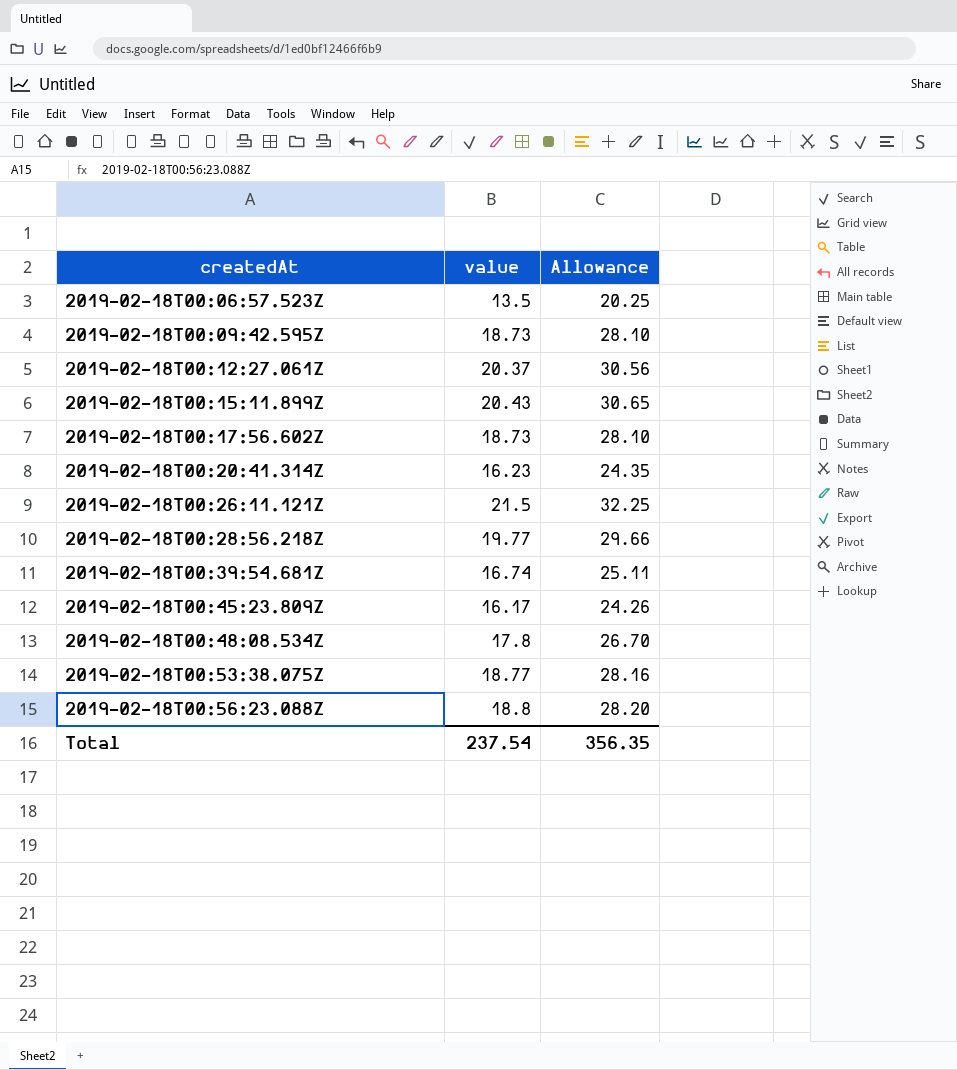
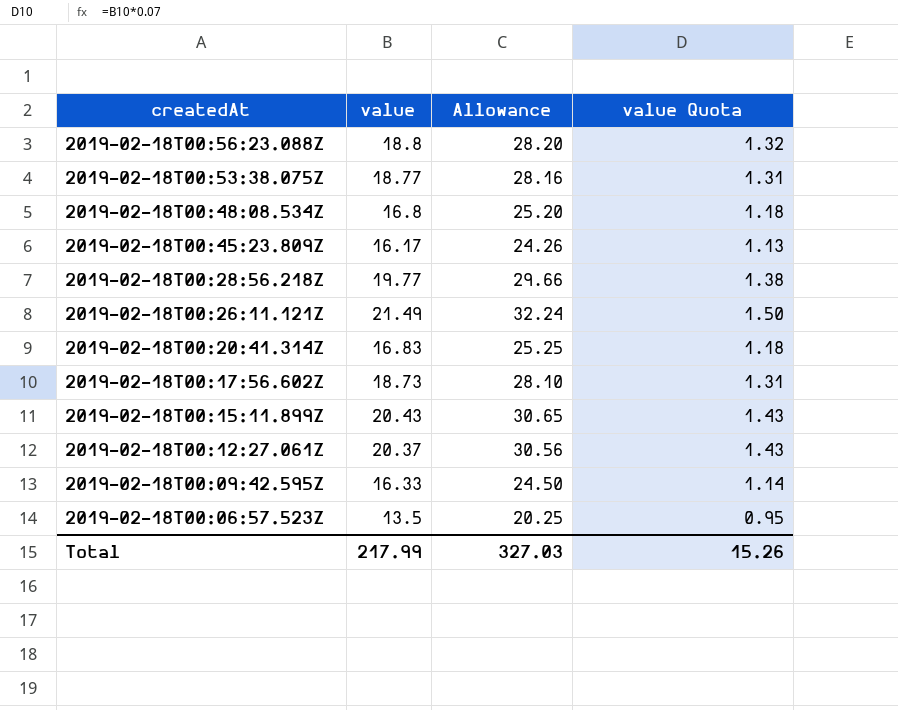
row order: createdAt ascending -> createdAt descending
column value Quota | formula: none -> [value] * 0.07
row 2019-02-18T00:39:54.681Z: 16.74 | 25.11 -> none
2019-02-18T00:48:08.534Z | value: 17.8 -> 16.8
2019-02-18T00:48:08.534Z | Allowance: 26.70 -> 25.20
2019-02-18T00:26:11.121Z | value: 21.5 -> 21.49
2019-02-18T00:26:11.121Z | Allowance: 32.25 -> 32.24
2019-02-18T00:20:41.314Z | value: 16.23 -> 16.83
2019-02-18T00:20:41.314Z | Allowance: 24.35 -> 25.25
2019-02-18T00:09:42.595Z | value: 18.73 -> 16.33
2019-02-18T00:09:42.595Z | Allowance: 28.10 -> 24.50
Total | value: 237.54 -> 217.99
Total | Allowance: 356.35 -> 327.03

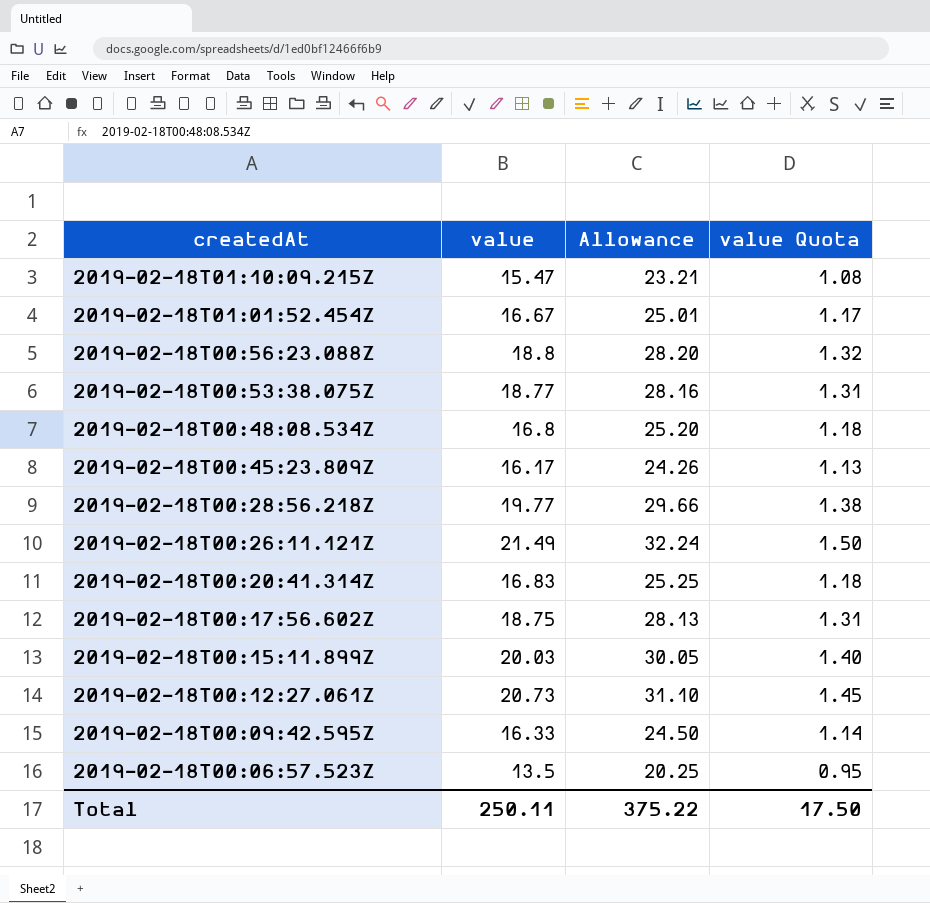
row 2019-02-18T01:10:09.215Z: none -> 15.47 | 23.21 | 1.08
row 2019-02-18T01:01:52.454Z: none -> 16.67 | 25.01 | 1.17
2019-02-18T00:17:56.602Z | value: 18.73 -> 18.75
2019-02-18T00:17:56.602Z | Allowance: 28.10 -> 28.13
2019-02-18T00:15:11.899Z | value: 20.43 -> 20.03
2019-02-18T00:15:11.899Z | Allowance: 30.65 -> 30.05
2019-02-18T00:15:11.899Z | value Quota: 1.43 -> 1.40
2019-02-18T00:12:27.061Z | value: 20.37 -> 20.73
2019-02-18T00:12:27.061Z | Allowance: 30.56 -> 31.10
2019-02-18T00:12:27.061Z | value Quota: 1.43 -> 1.45
Total | value: 217.99 -> 250.11
Total | Allowance: 327.03 -> 375.22
Total | value Quota: 15.26 -> 17.50

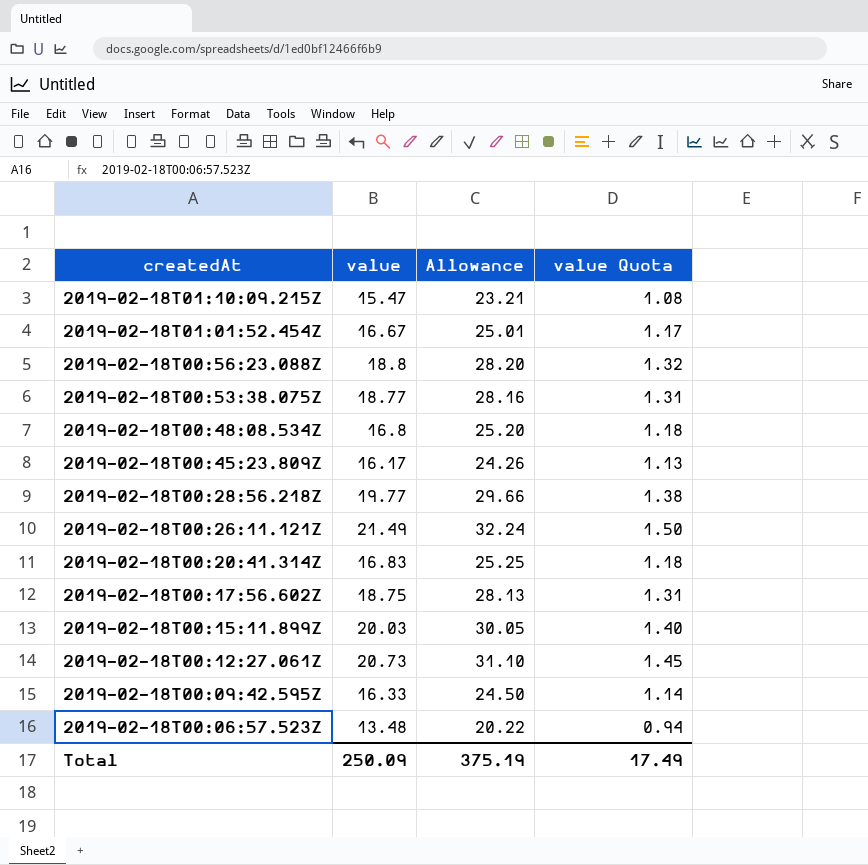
2019-02-18T00:06:57.523Z | value: 13.5 -> 13.48
2019-02-18T00:06:57.523Z | Allowance: 20.25 -> 20.22
2019-02-18T00:06:57.523Z | value Quota: 0.95 -> 0.94
Total | value: 250.11 -> 250.09
Total | Allowance: 375.22 -> 375.19
Total | value Quota: 17.50 -> 17.49

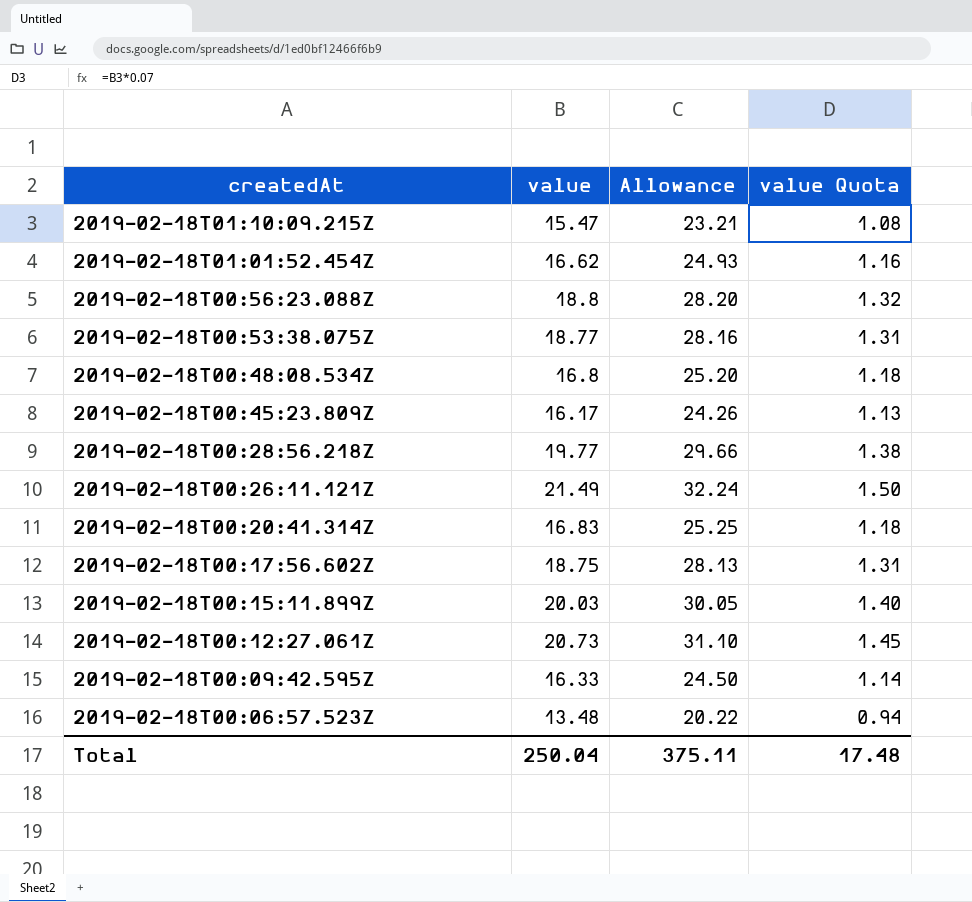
2019-02-18T01:01:52.454Z | value: 16.67 -> 16.62
2019-02-18T01:01:52.454Z | Allowance: 25.01 -> 24.93
2019-02-18T01:01:52.454Z | value Quota: 1.17 -> 1.16
Total | value: 250.09 -> 250.04
Total | Allowance: 375.19 -> 375.11
Total | value Quota: 17.49 -> 17.48

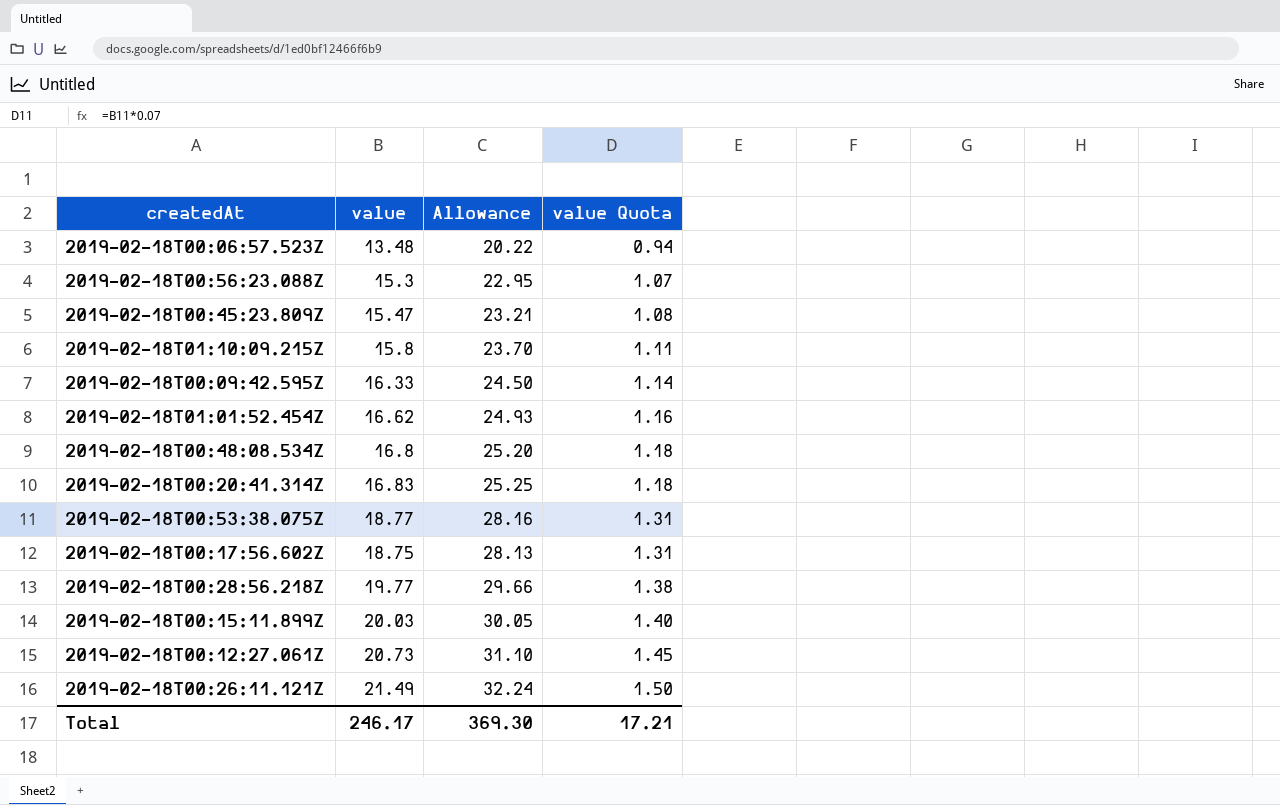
row order: createdAt descending -> value Quota ascending
2019-02-18T00:56:23.088Z | value: 18.8 -> 15.3
2019-02-18T00:56:23.088Z | Allowance: 28.20 -> 22.95
2019-02-18T00:56:23.088Z | value Quota: 1.32 -> 1.07
2019-02-18T00:45:23.809Z | value: 16.17 -> 15.47
2019-02-18T00:45:23.809Z | Allowance: 24.26 -> 23.21
2019-02-18T00:45:23.809Z | value Quota: 1.13 -> 1.08
2019-02-18T01:10:09.215Z | value: 15.47 -> 15.8
2019-02-18T01:10:09.215Z | Allowance: 23.21 -> 23.70
2019-02-18T01:10:09.215Z | value Quota: 1.08 -> 1.11
Total | value: 250.04 -> 246.17
Total | Allowance: 375.11 -> 369.30
Total | value Quota: 17.48 -> 17.21

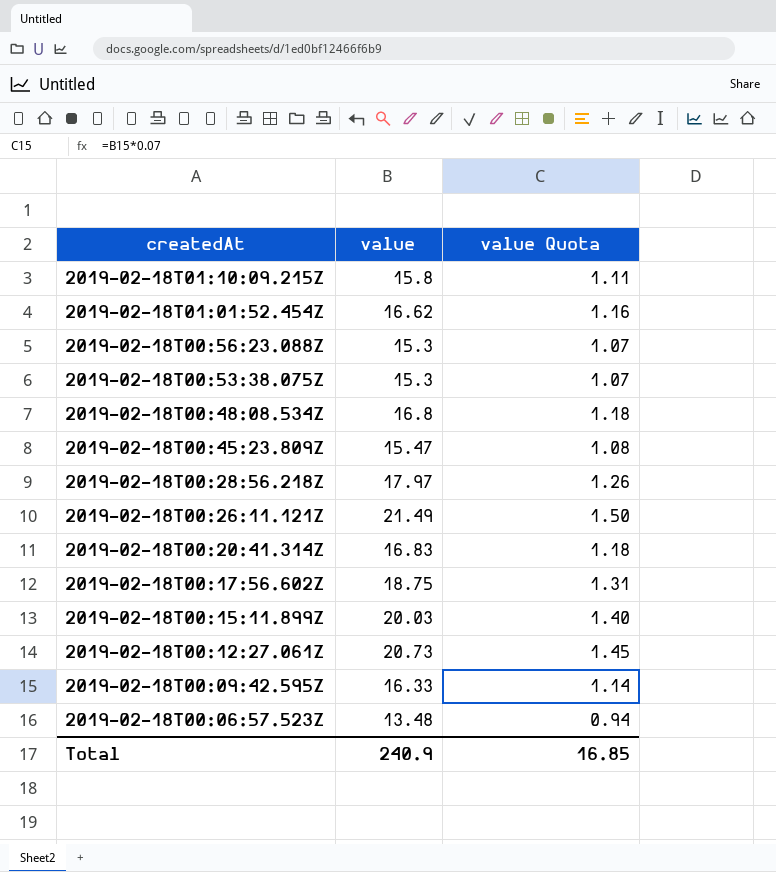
row order: value Quota ascending -> createdAt descending
column Allowance | formula: [value] * 1.5 -> none
2019-02-18T00:53:38.075Z | value: 18.77 -> 15.3
2019-02-18T00:53:38.075Z | value Quota: 1.31 -> 1.07
2019-02-18T00:28:56.218Z | value: 19.77 -> 17.97
2019-02-18T00:28:56.218Z | value Quota: 1.38 -> 1.26
Total | value: 246.17 -> 240.9
Total | value Quota: 17.21 -> 16.85

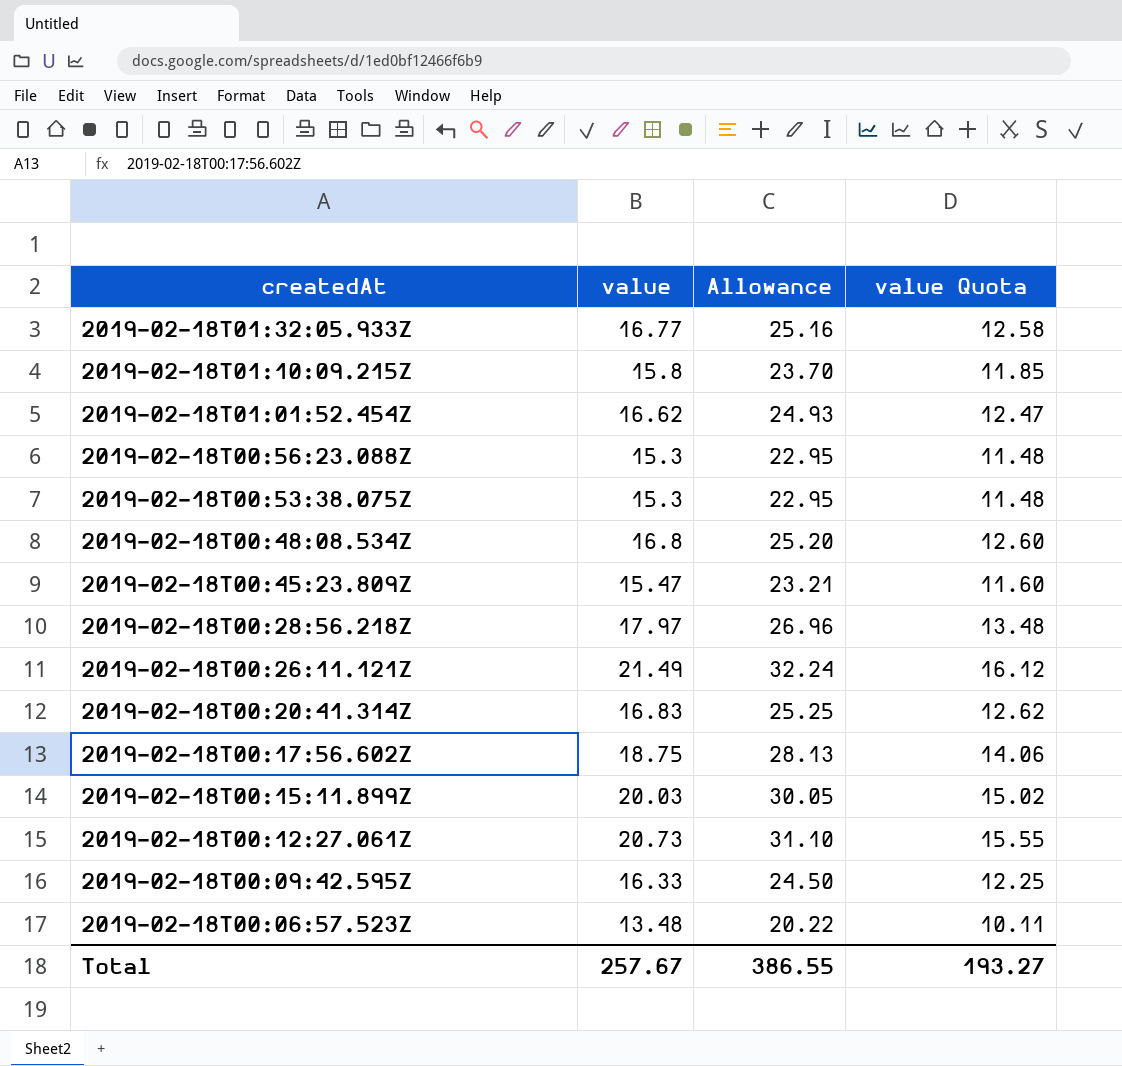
column Allowance | formula: none -> [value] * 1.5
column value Quota | formula: [value] * 0.07 -> [value] * 0.75
row 2019-02-18T01:32:05.933Z: none -> 16.77 | 25.16 | 12.58
Total | value: 240.9 -> 257.67
Total | value Quota: 16.85 -> 193.27

